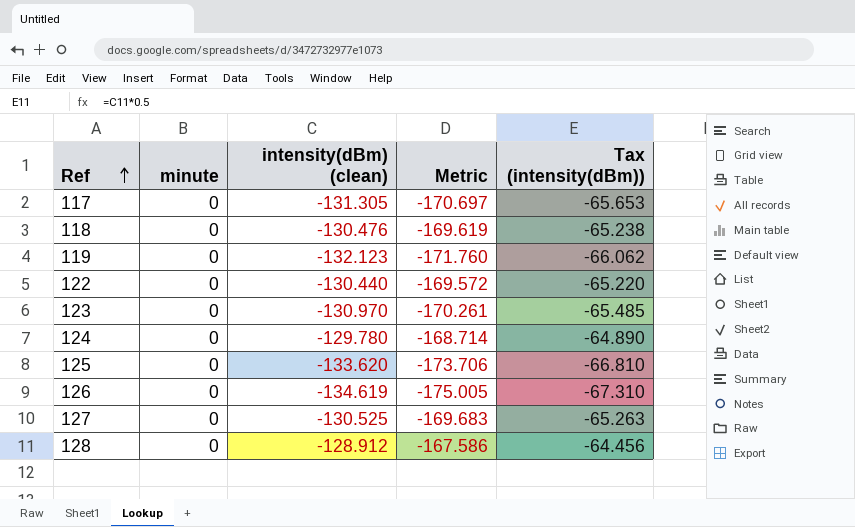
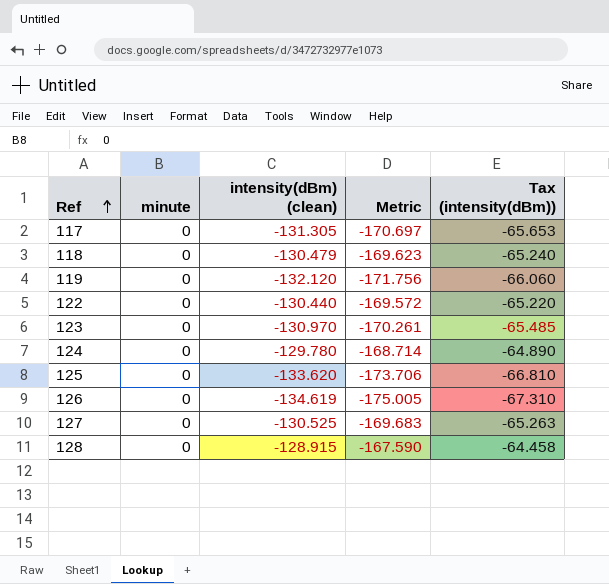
118 | intensity(dBm) (clean): -130.476 -> -130.479
118 | Metric: -169.619 -> -169.623
118 | Tax (intensity(dBm)): -65.238 -> -65.240
119 | intensity(dBm) (clean): -132.123 -> -132.120
119 | Metric: -171.760 -> -171.756
119 | Tax (intensity(dBm)): -66.062 -> -66.060
128 | intensity(dBm) (clean): -128.912 -> -128.915
128 | Metric: -167.586 -> -167.590
128 | Tax (intensity(dBm)): -64.456 -> -64.458

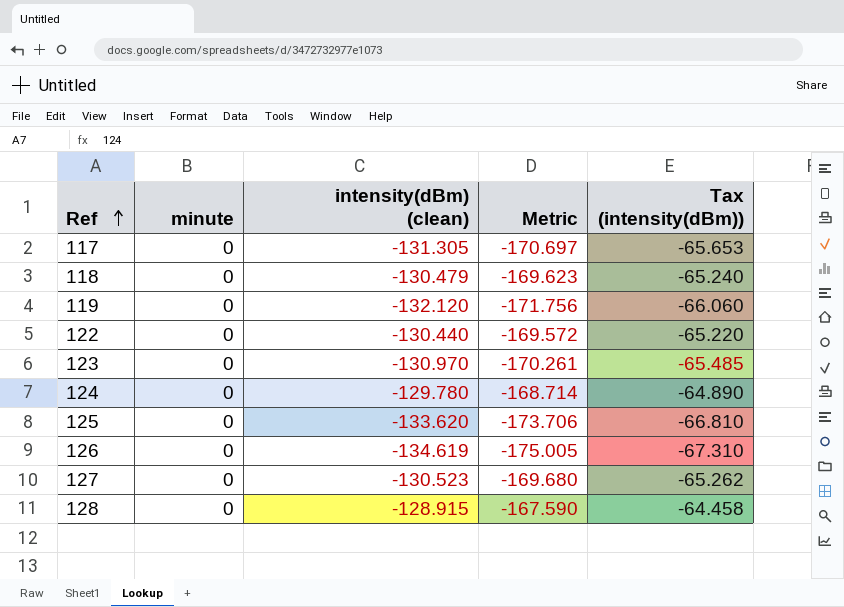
127 | intensity(dBm) (clean): -130.525 -> -130.523
127 | Metric: -169.683 -> -169.680
127 | Tax (intensity(dBm)): -65.263 -> -65.262

